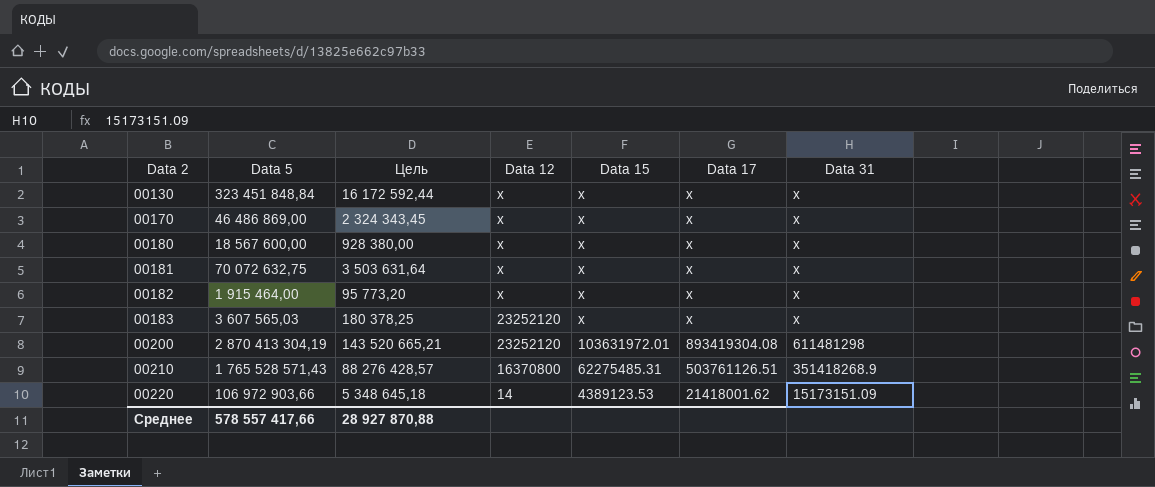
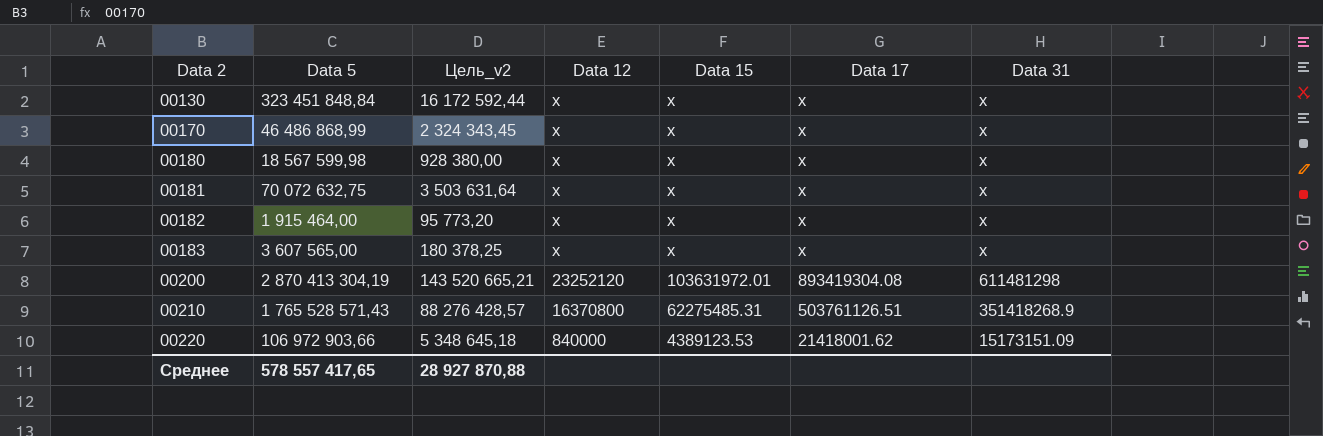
column name: Цель -> Цель_v2
00170 | Data 5: 46 486 869,00 -> 46 486 868,99
00180 | Data 5: 18 567 600,00 -> 18 567 599,98
00183 | Data 5: 3 607 565,03 -> 3 607 565,00
00183 | Data 12: 23252120 -> х
00220 | Data 12: 14 -> 840000
Среднее | Data 5: 578 557 417,66 -> 578 557 417,65

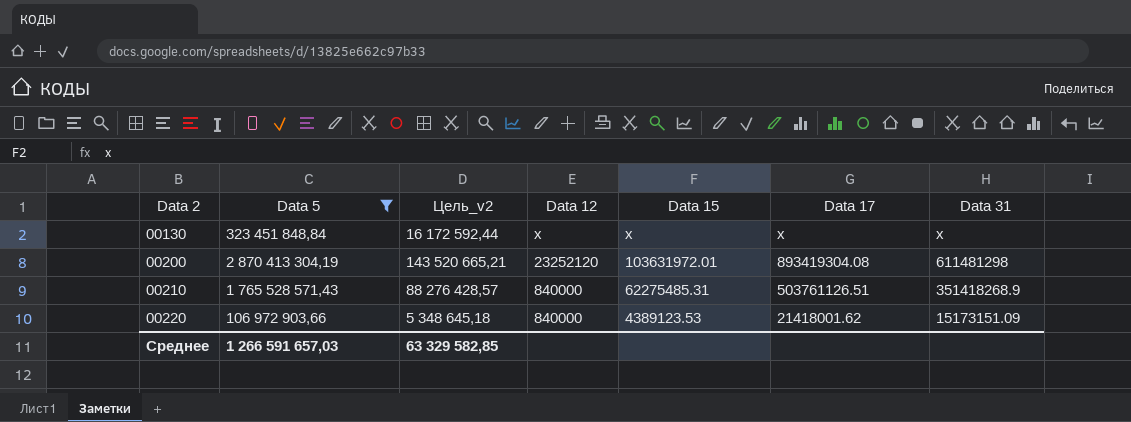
filter: none -> Data 5 >= 106 972 903,66
00210 | Data 12: 16370800 -> 840000
Среднее | Data 5: 578 557 417,65 -> 1 266 591 657,03
Среднее | Цель_v2: 28 927 870,88 -> 63 329 582,85

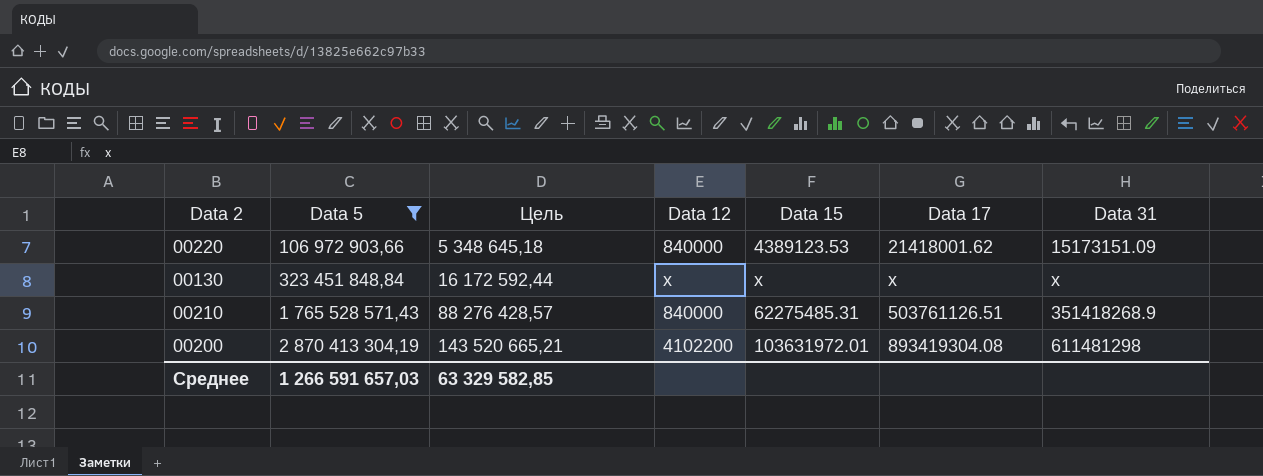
row order: Data 2 ascending -> Data 5 ascending
column name: Цель_v2 -> Цель
00200 | Data 12: 23252120 -> 4102200

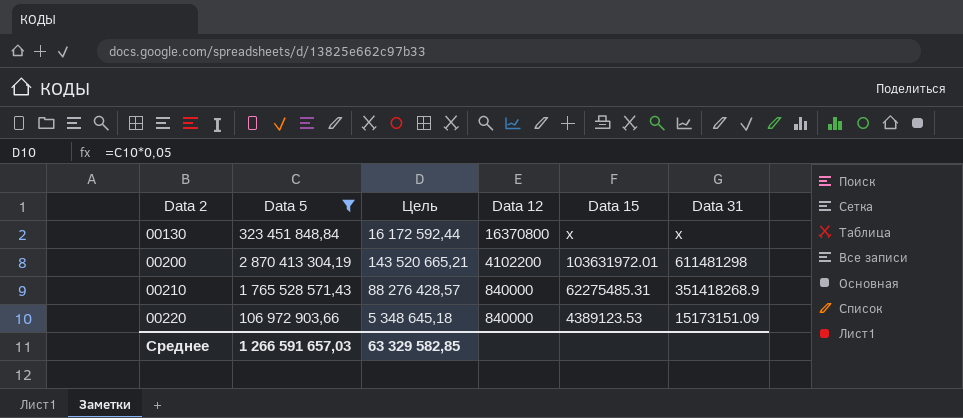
row order: Data 5 ascending -> Data 2 ascending
column Data 17 | position: 6 -> none
00130 | Data 12: х -> 16370800

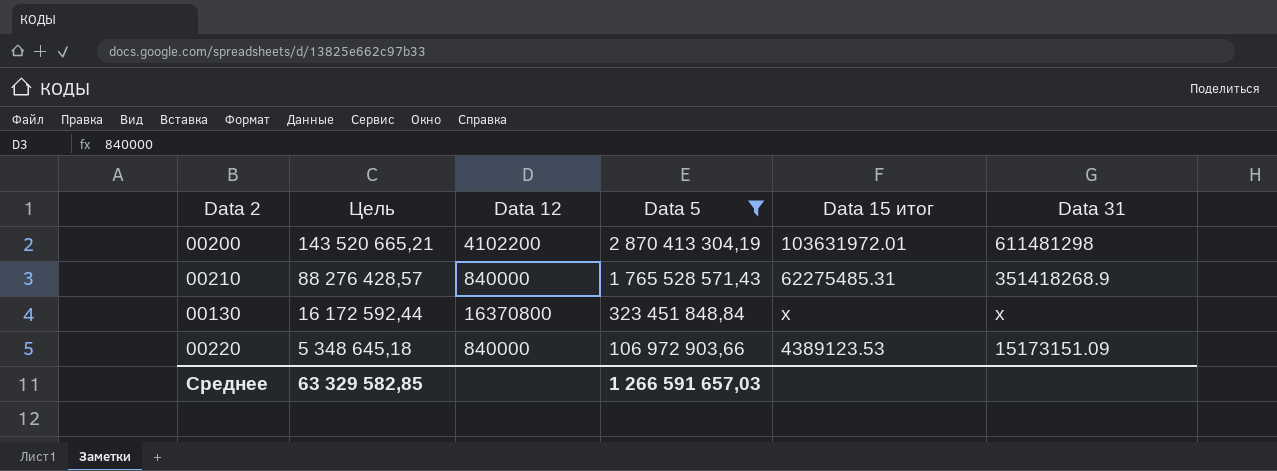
row order: Data 2 ascending -> Цель descending
column Data 5 | position: 2 -> 4
column name: Data 15 -> Data 15 итог

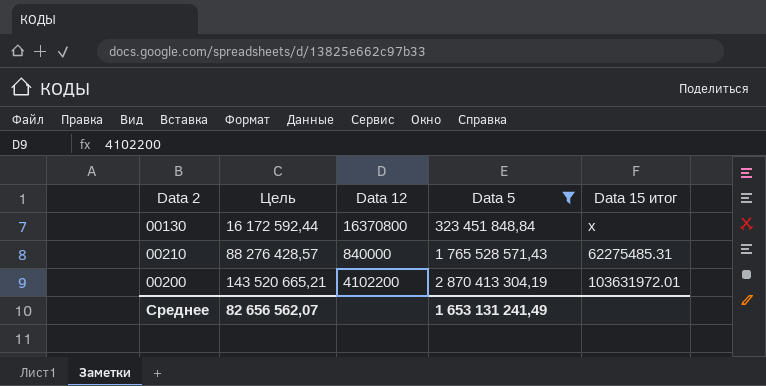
row order: Цель descending -> Цель ascending
column Data 31 | position: 6 -> none
row 00220: 5 348 645,18 | 840000 | 106 972 903,66 | 4389123.53 | 15173151.09 -> none
Среднее | Цель: 63 329 582,85 -> 82 656 562,07
Среднее | Data 5: 1 266 591 657,03 -> 1 653 131 241,49

